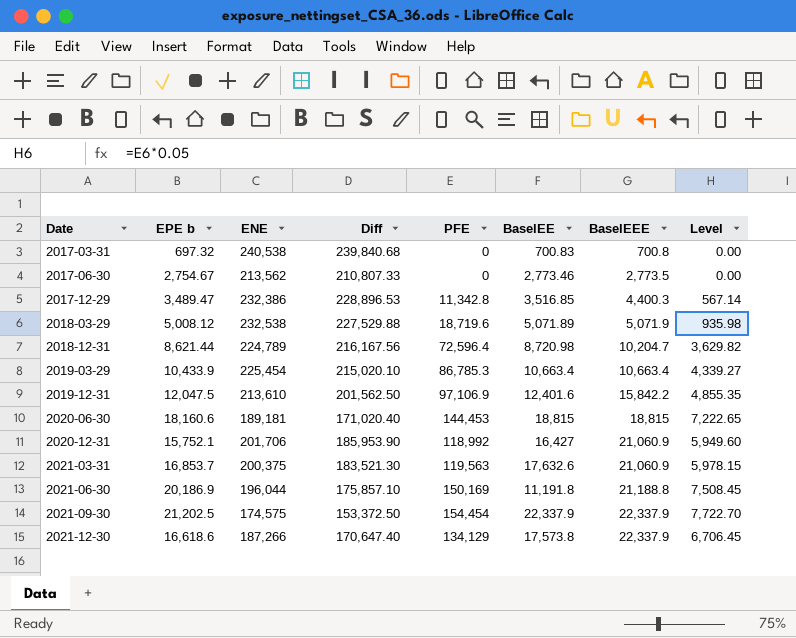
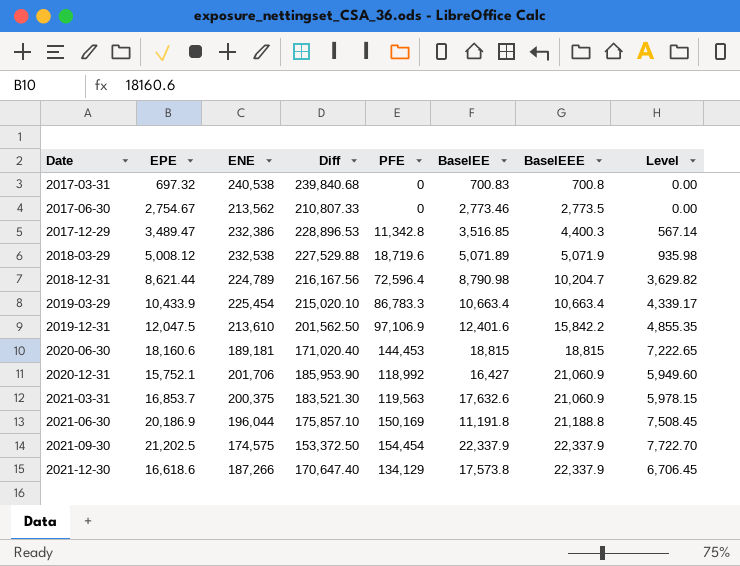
column name: EPE b -> EPE
2018-12-31 | BaselEE: 8,720.98 -> 8,790.98
2019-03-29 | PFE: 86,785.3 -> 86,783.3
2019-03-29 | Level: 4,339.27 -> 4,339.17

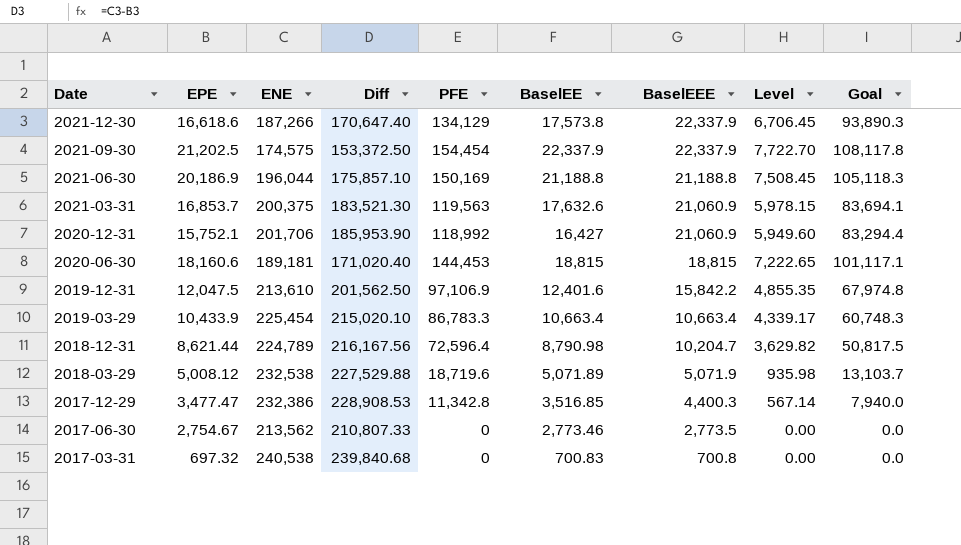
row order: Date ascending -> Date descending
column Goal | formula: none -> [PFE] * 0.7
2021-06-30 | BaselEE: 11,191.8 -> 21,188.8
2017-12-29 | EPE: 3,489.47 -> 3,477.47
2017-12-29 | Diff: 228,896.53 -> 228,908.53

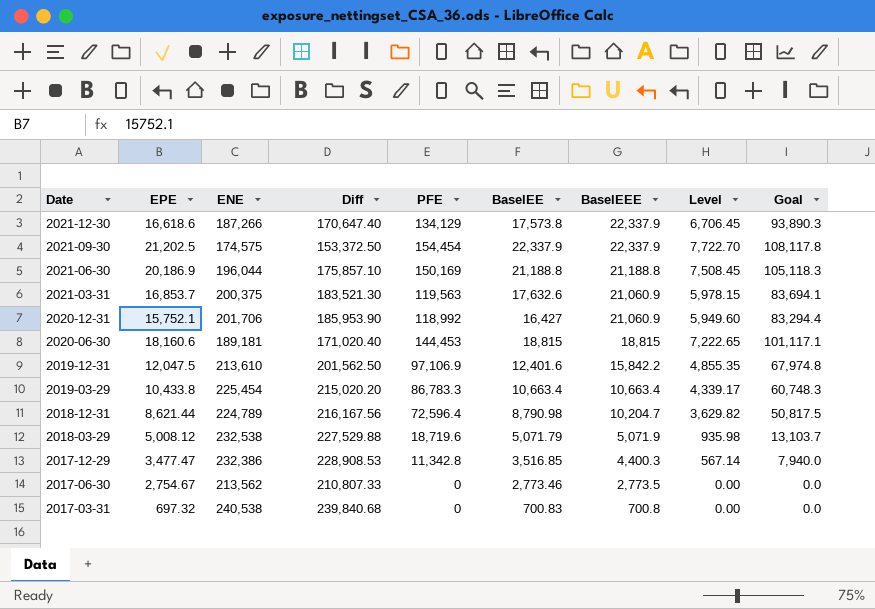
2019-03-29 | EPE: 10,433.9 -> 10,433.8
2019-03-29 | Diff: 215,020.10 -> 215,020.20
2018-03-29 | BaselEE: 5,071.89 -> 5,071.79

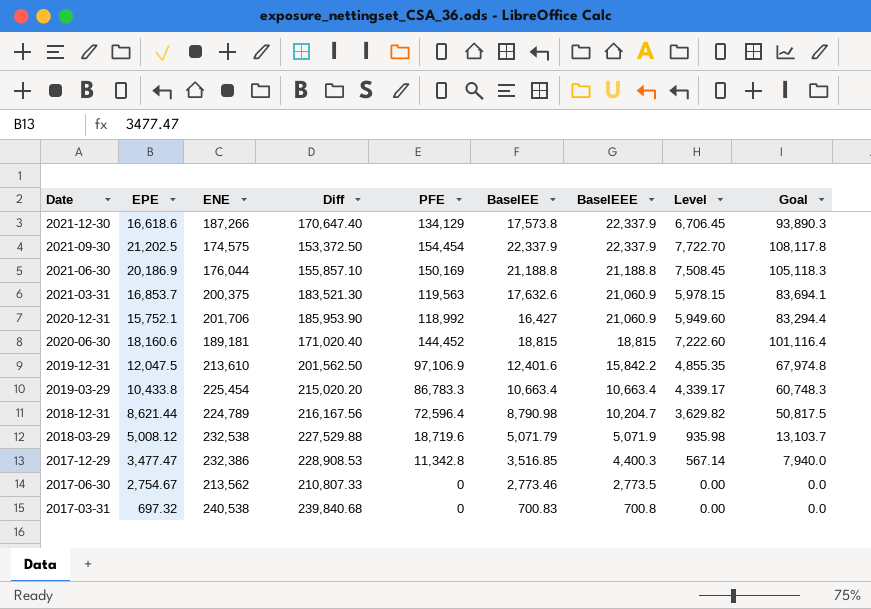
2021-06-30 | ENE: 196,044 -> 176,044
2021-06-30 | Diff: 175,857.10 -> 155,857.10
2020-06-30 | PFE: 144,453 -> 144,452
2020-06-30 | Level: 7,222.65 -> 7,222.60
2020-06-30 | Goal: 101,117.1 -> 101,116.4

